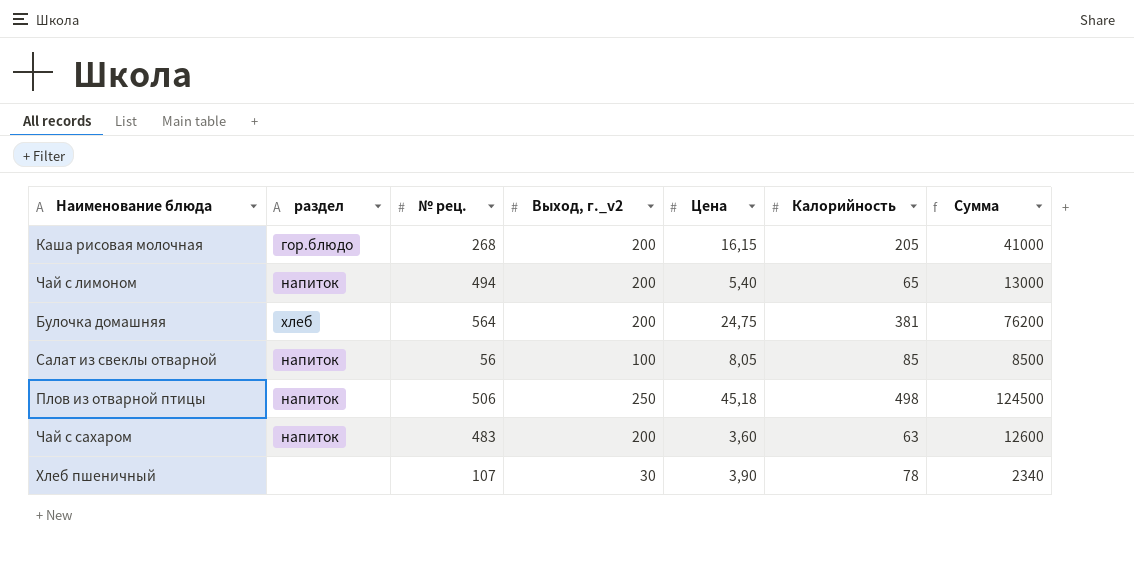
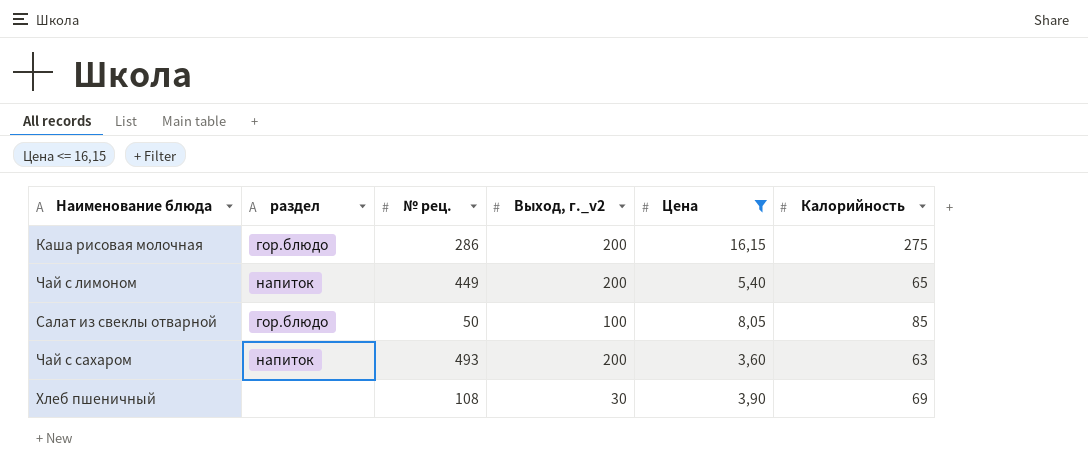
filter: none -> Цена <= 16,15
column Сумма | formula: [Выход, г._v2] * [Калорийность] -> none
Каша рисовая молочная | № рец.: 268 -> 286
Каша рисовая молочная | Калорийность: 205 -> 275
Чай с лимоном | № рец.: 494 -> 449
Салат из свеклы отварной | раздел: напиток -> гор.блюдо
Салат из свеклы отварной | № рец.: 56 -> 50
Чай с сахаром | № рец.: 483 -> 493
Хлеб пшеничный | № рец.: 107 -> 108
Хлеб пшеничный | Калорийность: 78 -> 69

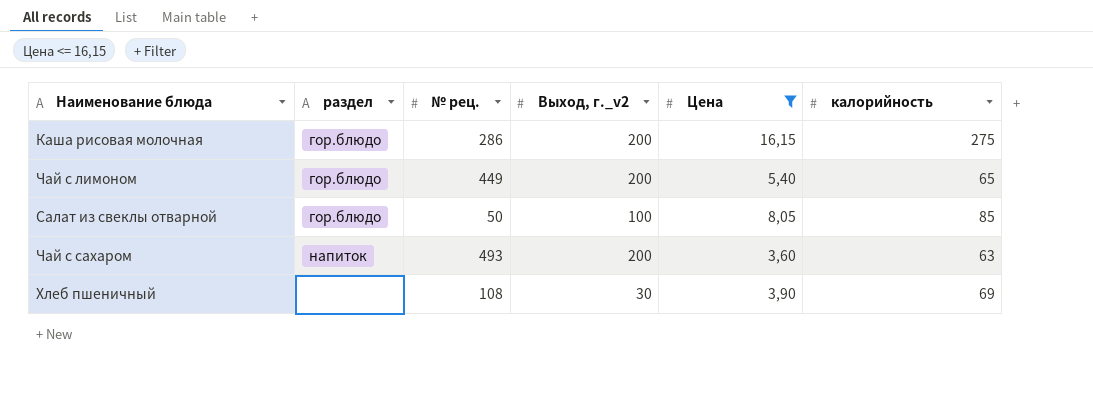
column name: Калорийность -> калорийность
Чай с лимоном | раздел: напиток -> гор.блюдо

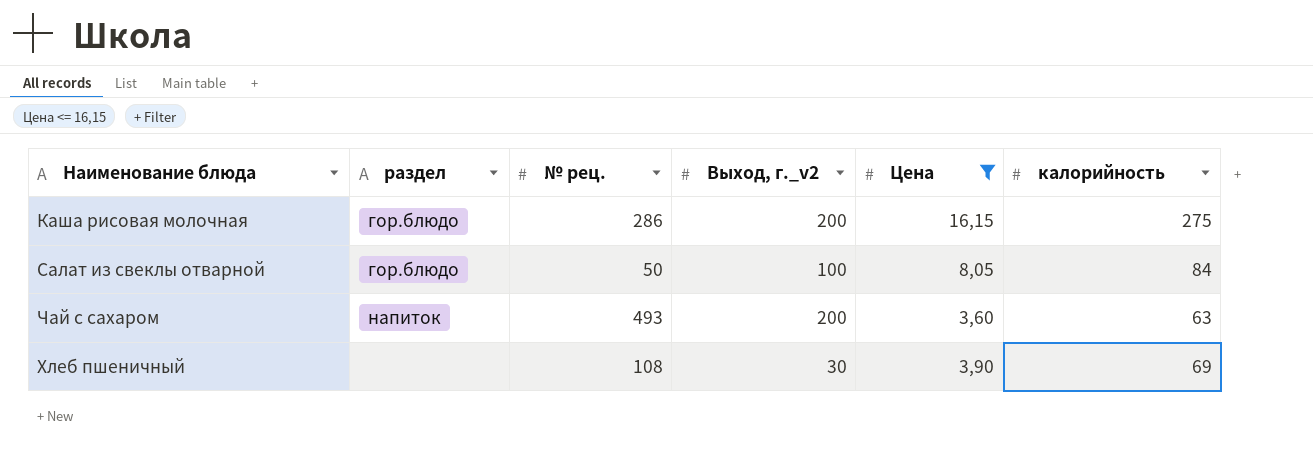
row Чай с лимоном: гор.блюдо | 449 | 200 | 5,40 | 65 -> none
Салат из свеклы отварной | калорийность: 85 -> 84

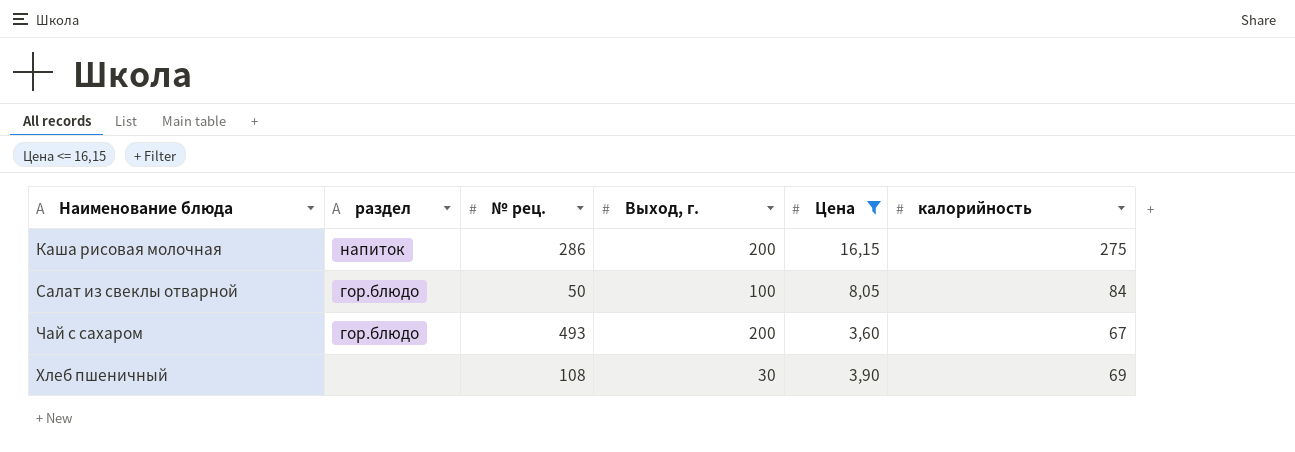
column name: Выход, г._v2 -> Выход, г.
Каша рисовая молочная | раздел: гор.блюдо -> напиток
Чай с сахаром | раздел: напиток -> гор.блюдо
Чай с сахаром | калорийность: 63 -> 67

